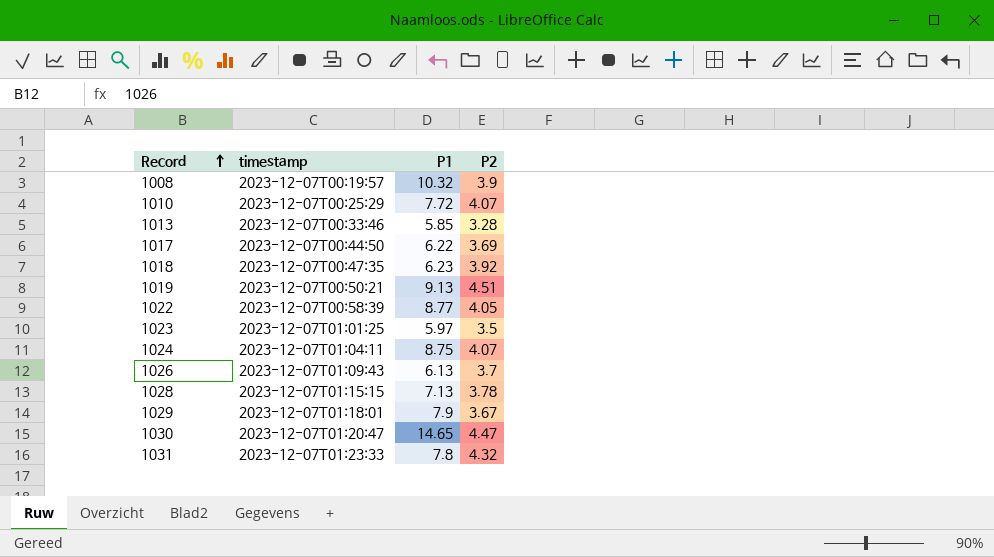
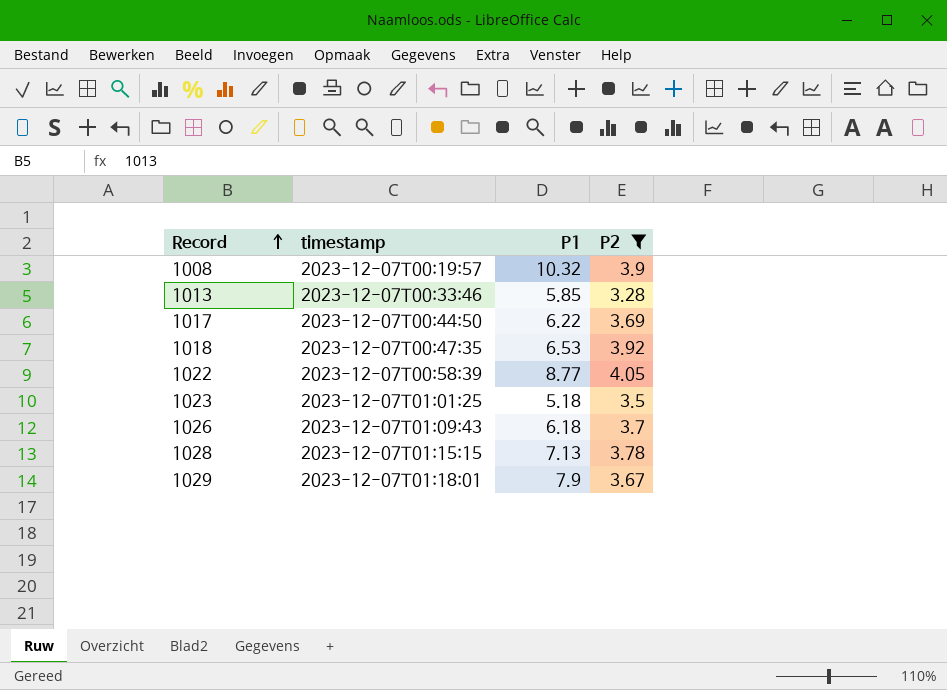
filter: none -> P2 <= 4.05
1018 | P1: 6.23 -> 6.53
1023 | P1: 5.97 -> 5.18
1026 | P1: 6.13 -> 6.18

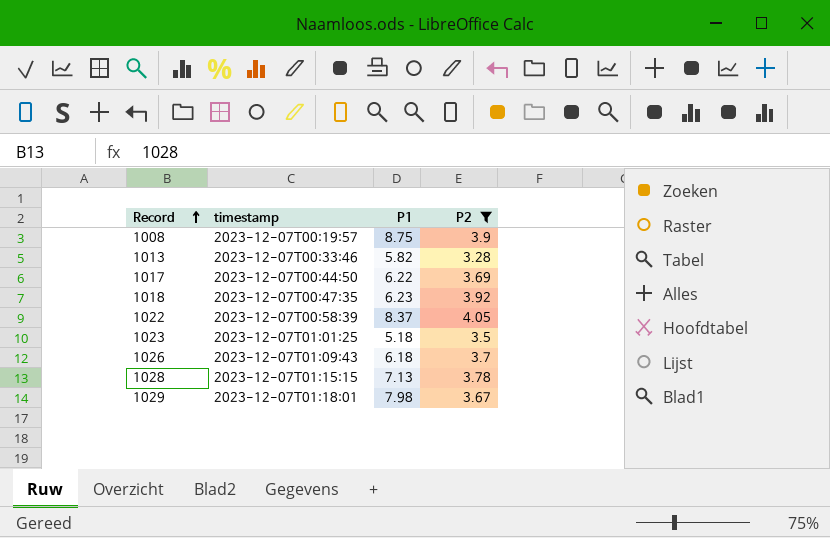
1008 | P1: 10.32 -> 8.75
1013 | P1: 5.85 -> 5.82
1018 | P1: 6.53 -> 6.23
1022 | P1: 8.77 -> 8.37
1029 | P1: 7.9 -> 7.98

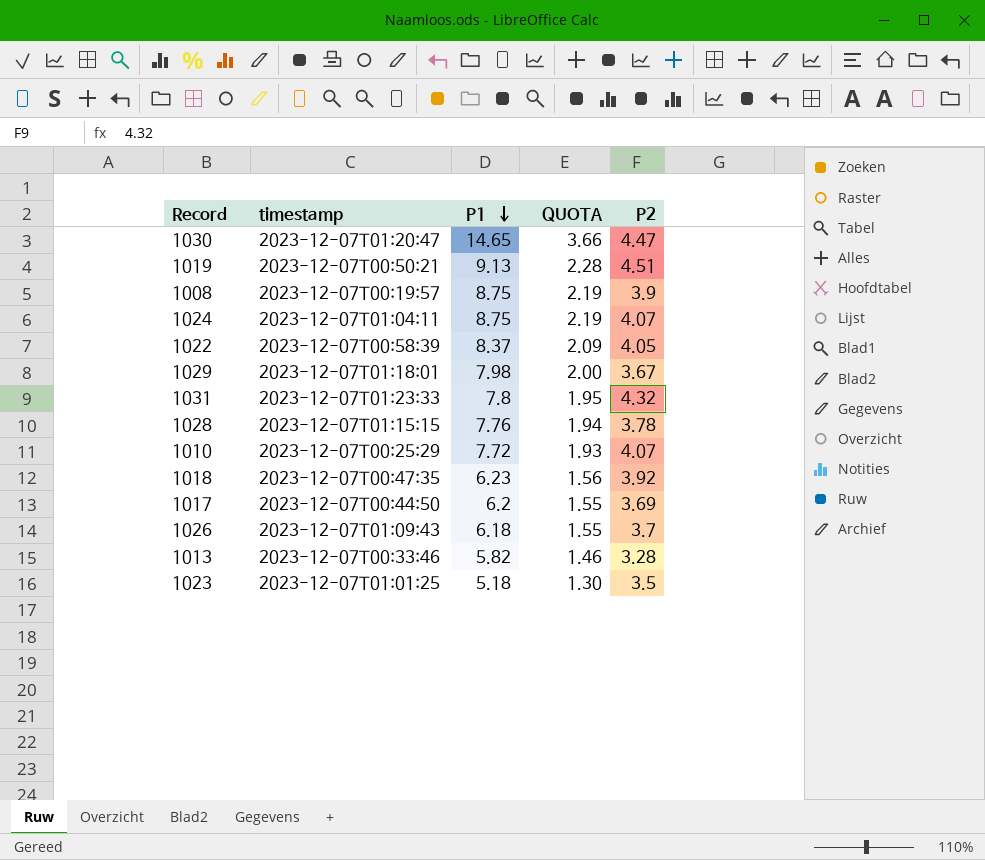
filter: P2 <= 4.05 -> none
row order: Record ascending -> P1 descending
column QUOTA | formula: none -> [P1] * 0.25
1028 | P1: 7.13 -> 7.76
1017 | P1: 6.22 -> 6.2

